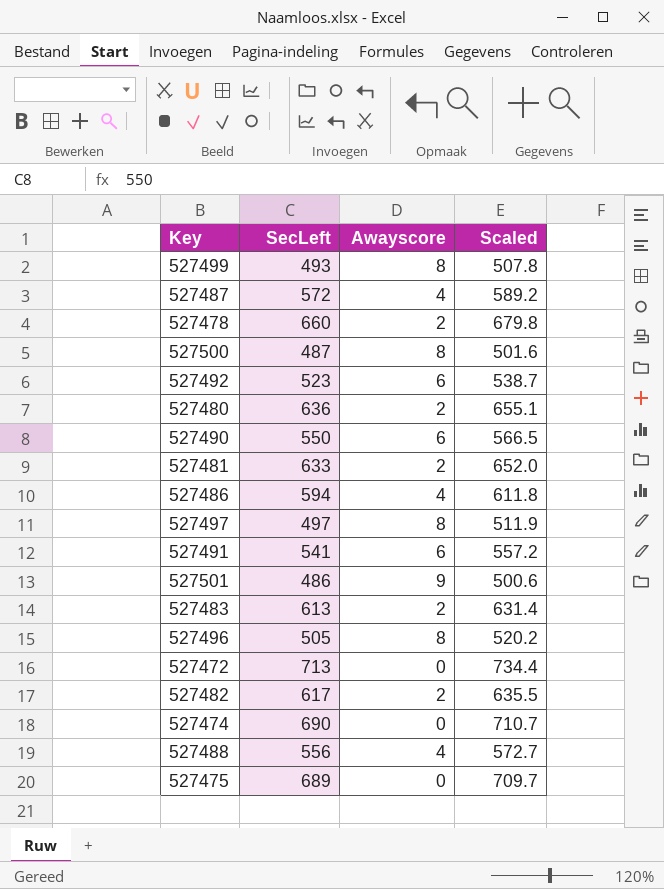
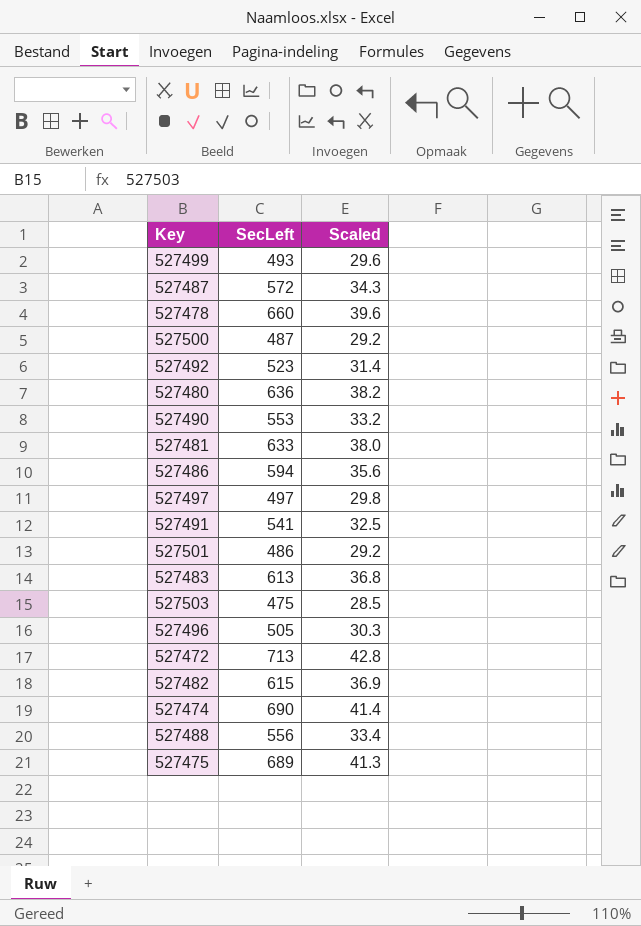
column Awayscore | position: 3 -> none
column Scaled | formula: [SecLeft] * 1.03 -> [SecLeft] * 0.06
527490 | SecLeft: 550 -> 553
row 527503: none -> 475 | 28.5
527482 | SecLeft: 617 -> 615

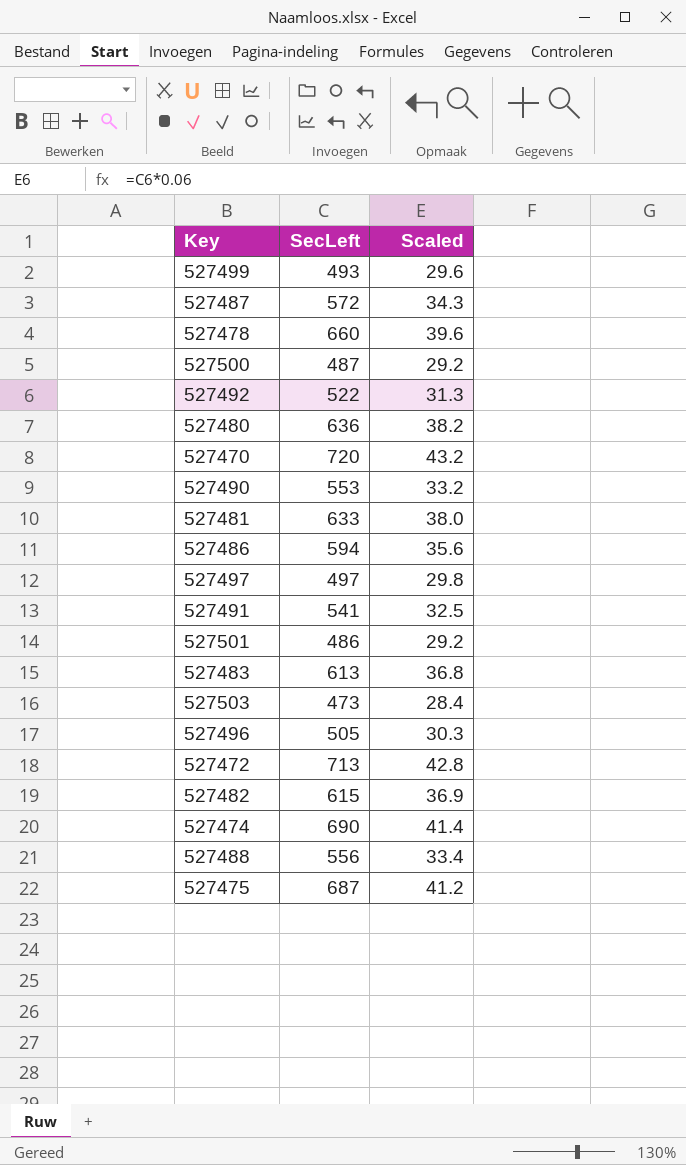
527492 | SecLeft: 523 -> 522
527492 | Scaled: 31.4 -> 31.3
row 527470: none -> 720 | 43.2
527503 | SecLeft: 475 -> 473
527503 | Scaled: 28.5 -> 28.4
527475 | SecLeft: 689 -> 687
527475 | Scaled: 41.3 -> 41.2

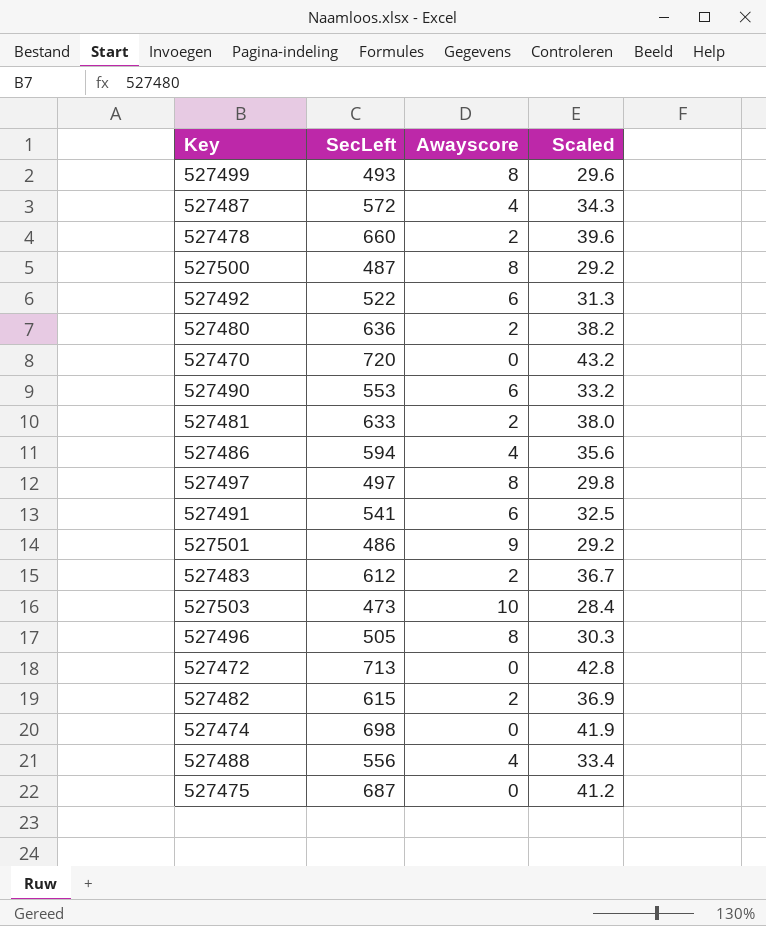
column Awayscore | position: none -> 3
527483 | SecLeft: 613 -> 612
527483 | Scaled: 36.8 -> 36.7
527474 | SecLeft: 690 -> 698
527474 | Scaled: 41.4 -> 41.9

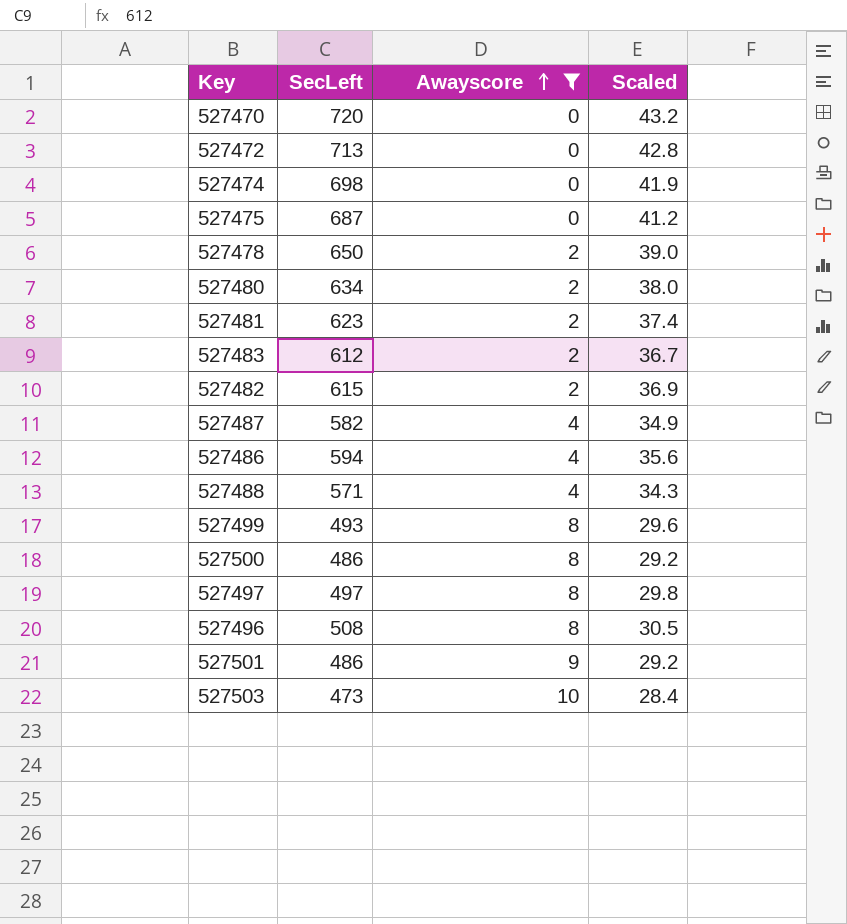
filter: none -> Awayscore != 6
row order: none -> Awayscore ascending
527478 | SecLeft: 660 -> 650
527478 | Scaled: 39.6 -> 39.0
527480 | SecLeft: 636 -> 634
527480 | Scaled: 38.2 -> 38.0
527481 | SecLeft: 633 -> 623
527481 | Scaled: 38.0 -> 37.4
527487 | SecLeft: 572 -> 582
527487 | Scaled: 34.3 -> 34.9
527488 | SecLeft: 556 -> 571
527488 | Scaled: 33.4 -> 34.3
527500 | SecLeft: 487 -> 486
527496 | SecLeft: 505 -> 508
527496 | Scaled: 30.3 -> 30.5

